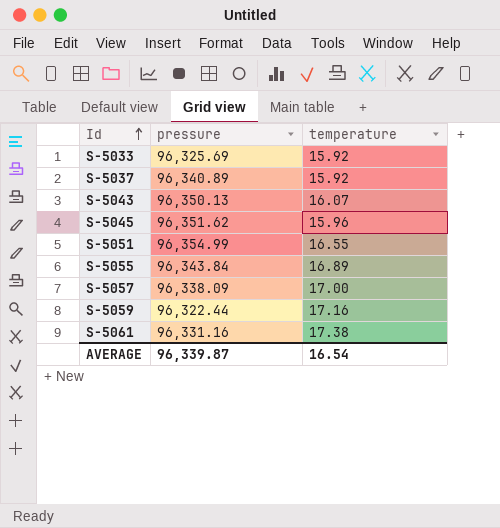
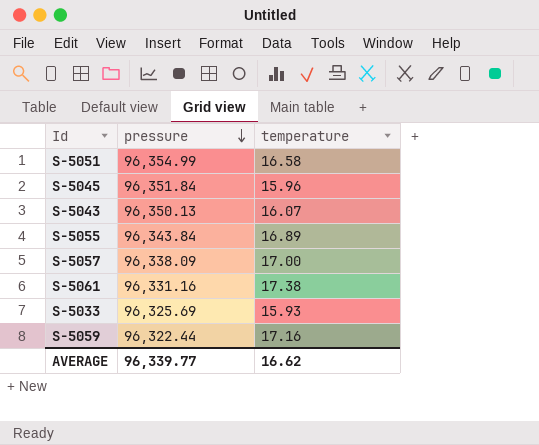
row order: Id ascending -> pressure descending
row S-5037: 96,340.89 | 15.92 -> none
S-5051 | temperature: 16.55 -> 16.58
S-5045 | pressure: 96,351.62 -> 96,351.84
S-5033 | temperature: 15.92 -> 15.93
AVERAGE | pressure: 96,339.87 -> 96,339.77
AVERAGE | temperature: 16.54 -> 16.62

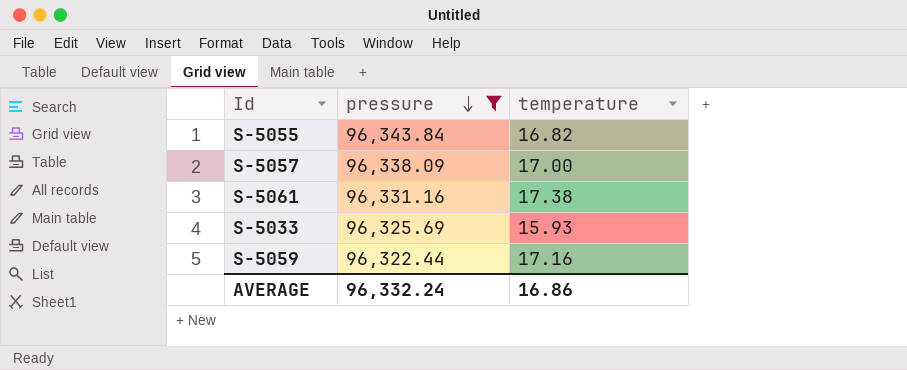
filter: none -> pressure <= 96,343.84
S-5055 | temperature: 16.89 -> 16.82
AVERAGE | pressure: 96,339.77 -> 96,332.24
AVERAGE | temperature: 16.62 -> 16.86

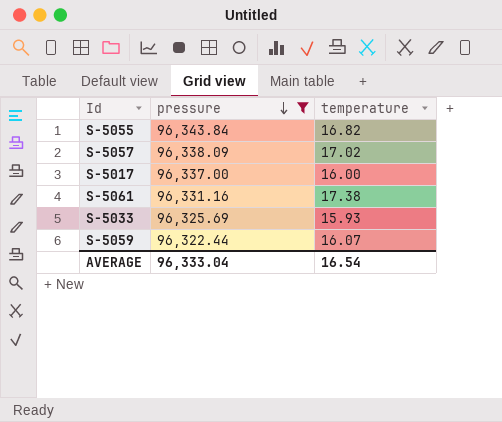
S-5057 | temperature: 17.00 -> 17.02
row S-5017: none -> 96,337.00 | 16.00
S-5059 | temperature: 17.16 -> 16.07
AVERAGE | pressure: 96,332.24 -> 96,333.04
AVERAGE | temperature: 16.86 -> 16.54

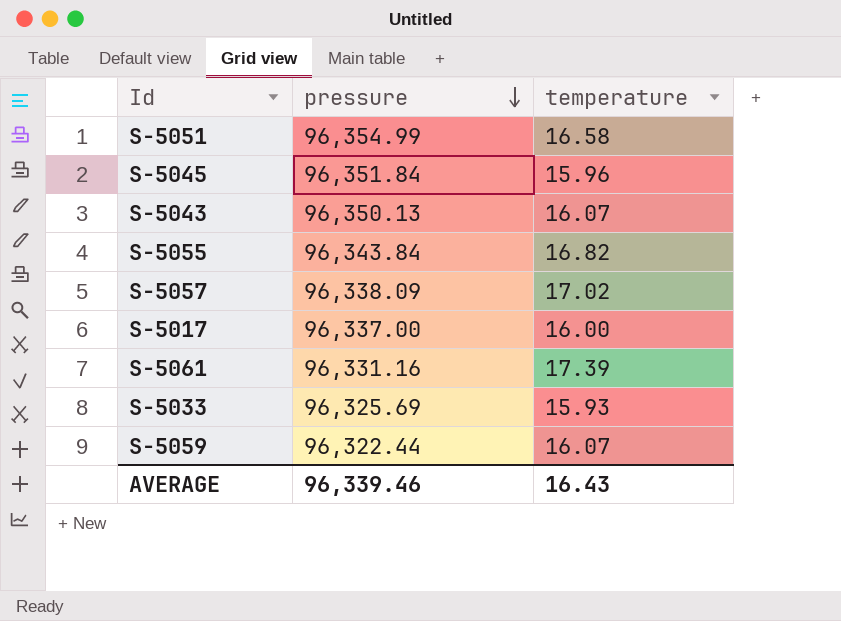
filter: pressure <= 96,343.84 -> none
S-5061 | temperature: 17.38 -> 17.39
AVERAGE | pressure: 96,333.04 -> 96,339.46
AVERAGE | temperature: 16.54 -> 16.43

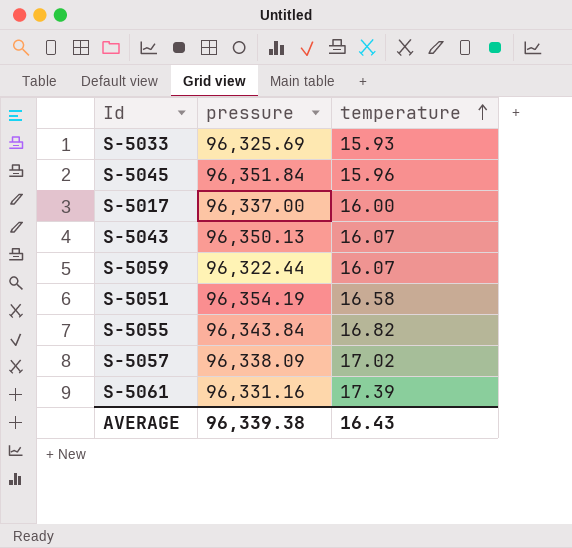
row order: pressure descending -> temperature ascending
S-5051 | pressure: 96,354.99 -> 96,354.19
AVERAGE | pressure: 96,339.46 -> 96,339.38

